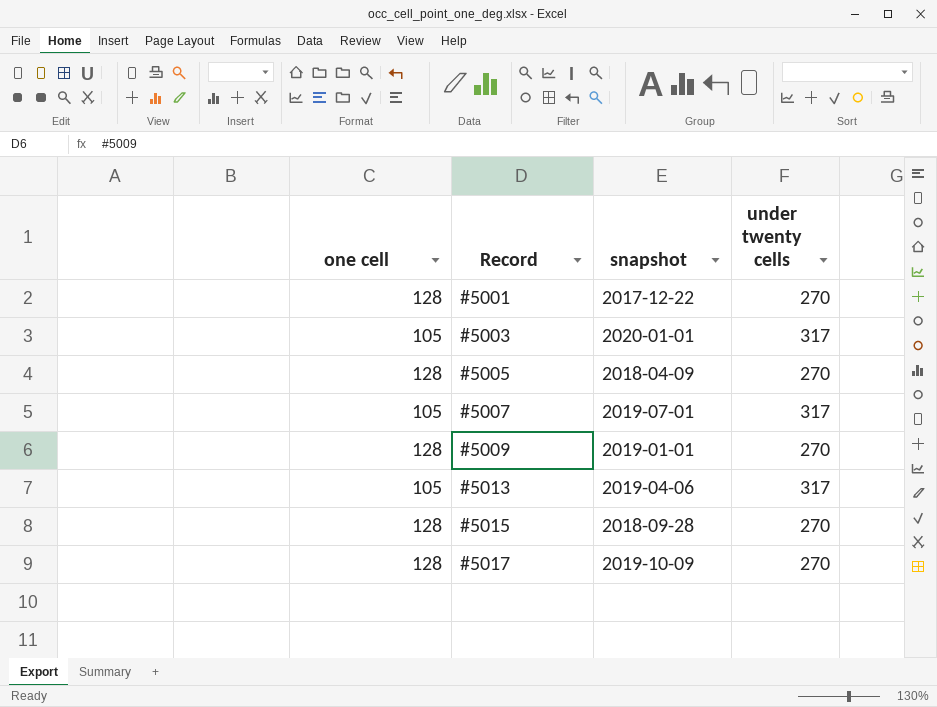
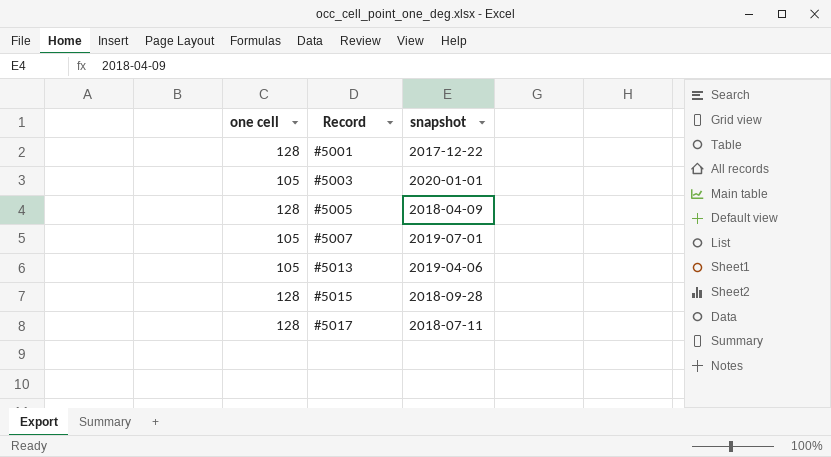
column under twenty cells | position: 4 -> none
row #5009: 128 | 2019-01-01 | 270 -> none
#5017 | snapshot: 2019-10-09 -> 2018-07-11

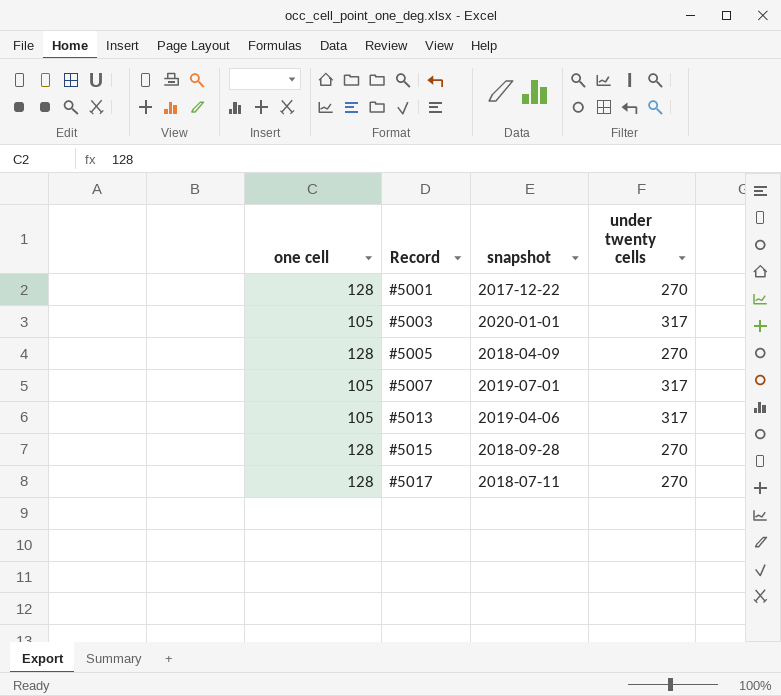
column under twenty cells | position: none -> 4

